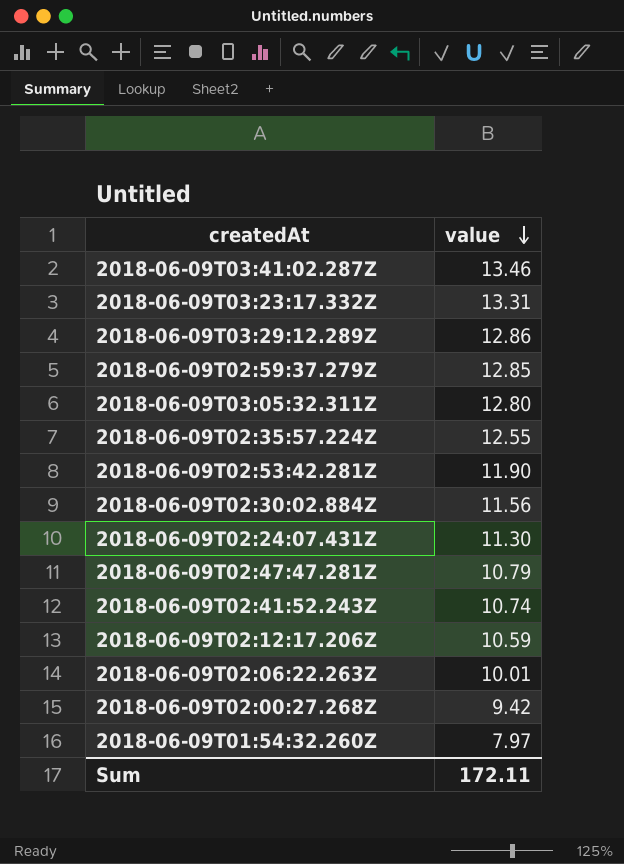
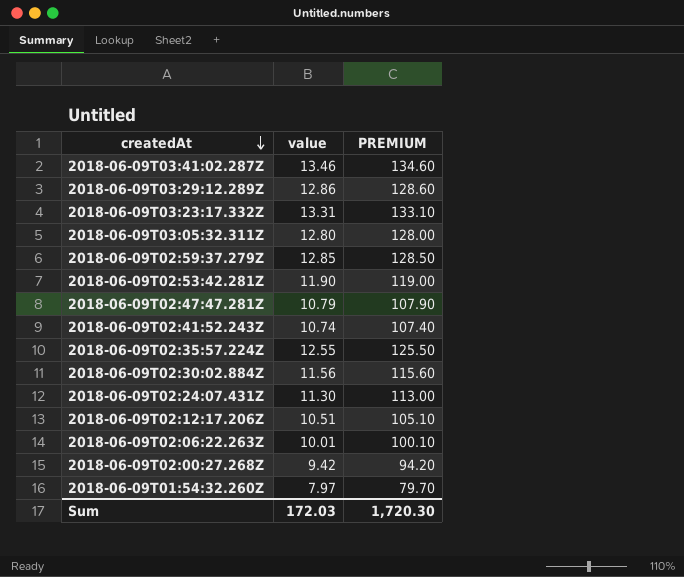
row order: value descending -> createdAt descending
column PREMIUM | formula: none -> [value] * 10
2018-06-09T02:12:17.206Z | value: 10.59 -> 10.51
Sum | value: 172.11 -> 172.03

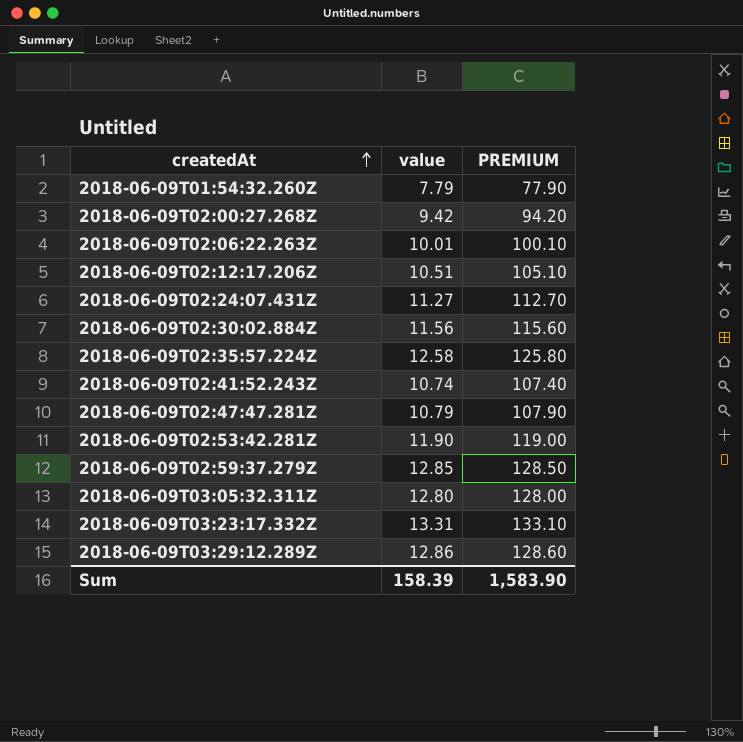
row order: createdAt descending -> createdAt ascending
row 2018-06-09T03:41:02.287Z: 13.46 | 134.60 -> none
2018-06-09T01:54:32.260Z | value: 7.97 -> 7.79
2018-06-09T01:54:32.260Z | PREMIUM: 79.70 -> 77.90
2018-06-09T02:24:07.431Z | value: 11.30 -> 11.27
2018-06-09T02:24:07.431Z | PREMIUM: 113.00 -> 112.70
2018-06-09T02:35:57.224Z | value: 12.55 -> 12.58
2018-06-09T02:35:57.224Z | PREMIUM: 125.50 -> 125.80
Sum | value: 172.03 -> 158.39
Sum | PREMIUM: 1,720.30 -> 1,583.90

